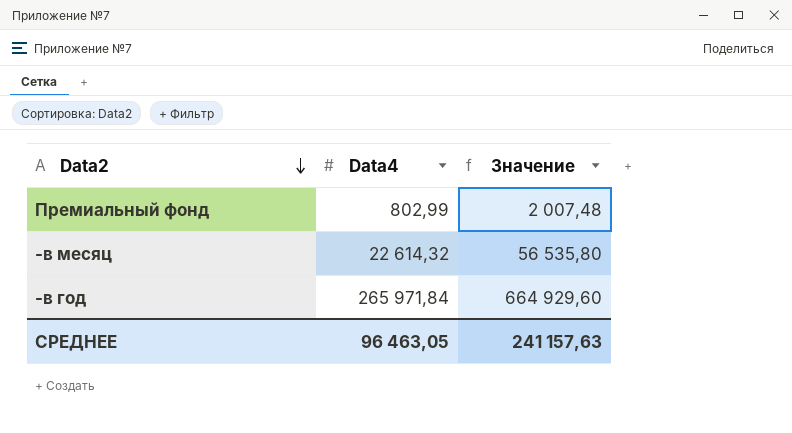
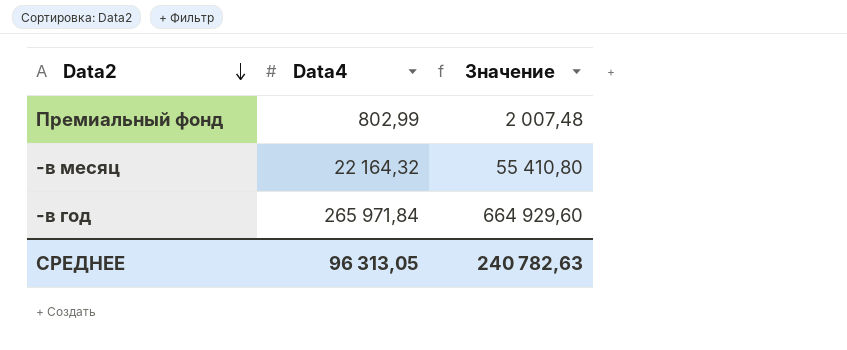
-в месяц | Data4: 22 614,32 -> 22 164,32
-в месяц | Значение: 56 535,80 -> 55 410,80
СРЕДНЕЕ | Data4: 96 463,05 -> 96 313,05
СРЕДНЕЕ | Значение: 241 157,63 -> 240 782,63

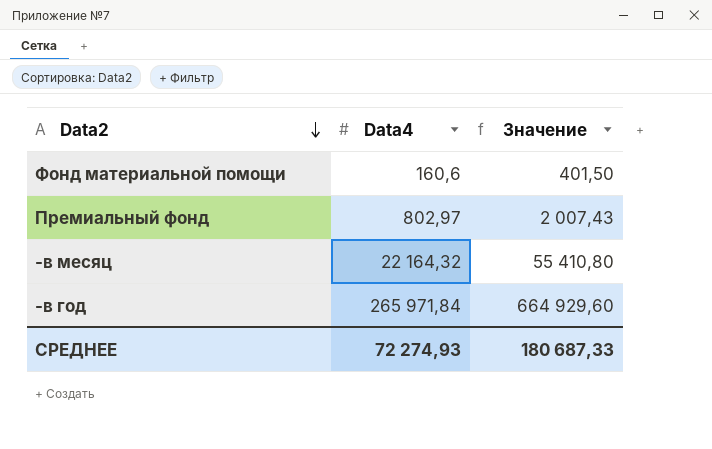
row Фонд материальной помощи: none -> 160,6 | 401,50
Премиальный фонд | Data4: 802,99 -> 802,97
Премиальный фонд | Значение: 2 007,48 -> 2 007,43
СРЕДНЕЕ | Data4: 96 313,05 -> 72 274,93
СРЕДНЕЕ | Значение: 240 782,63 -> 180 687,33

